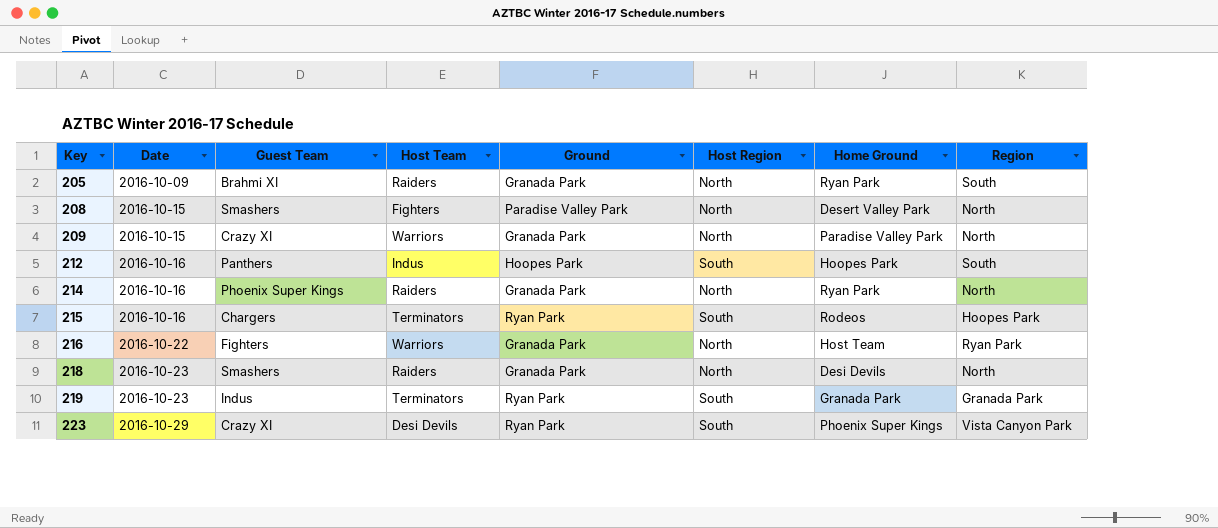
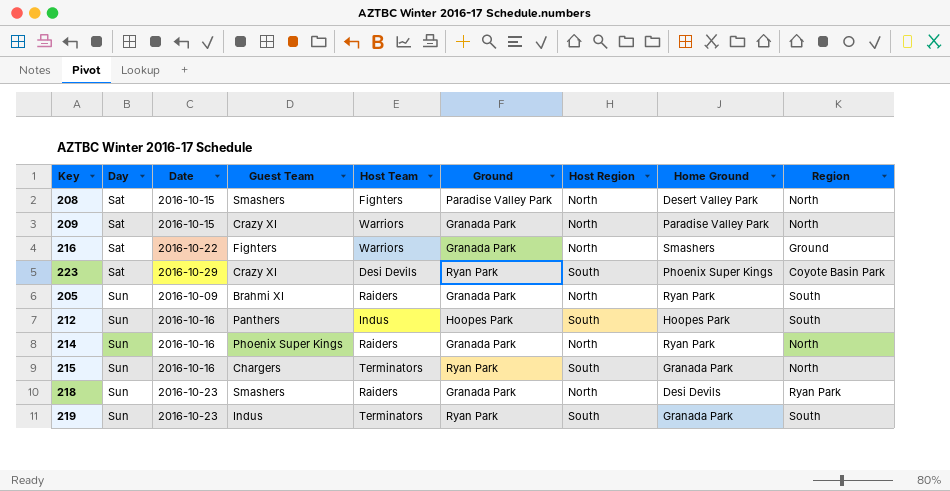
row order: Key ascending -> Day ascending
column Day | position: none -> 2
216 | Home Ground: Host Team -> Smashers
216 | Region: Ryan Park -> Ground
223 | Region: Vista Canyon Park -> Coyote Basin Park
215 | Home Ground: Rodeos -> Granada Park
215 | Region: Hoopes Park -> North
218 | Region: North -> Ryan Park
219 | Region: Granada Park -> South

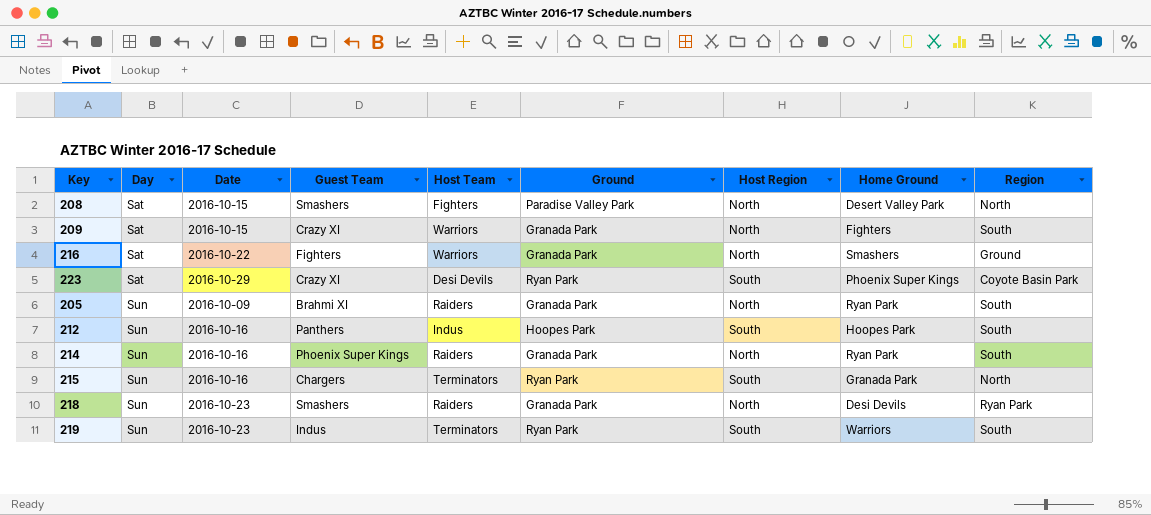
209 | Home Ground: Paradise Valley Park -> Fighters
209 | Region: North -> South
214 | Region: North -> South
219 | Home Ground: Granada Park -> Warriors

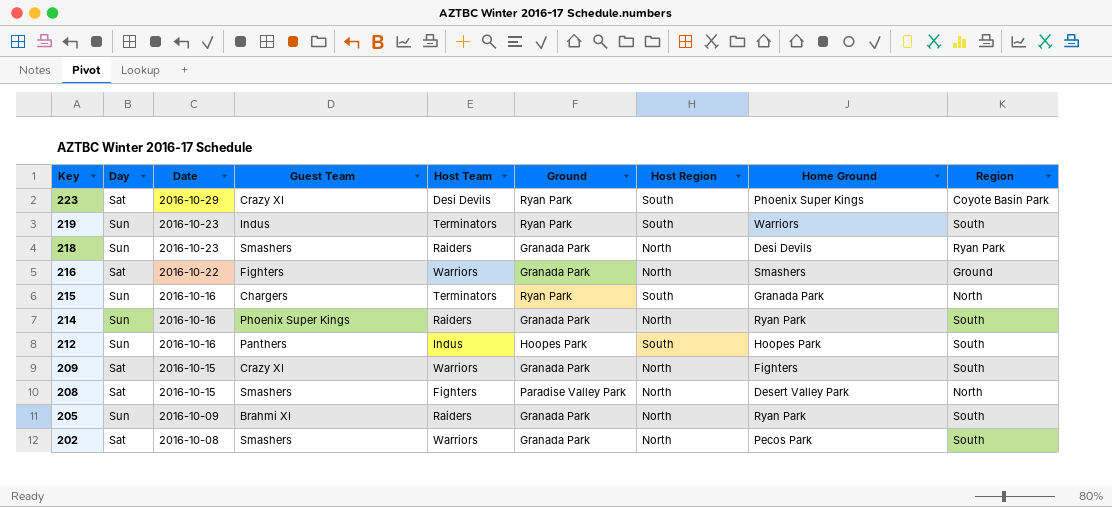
row order: Day ascending -> Key descending
row 202: none -> Sat | 2016-10-08 | Smashers | Warriors | Granada Park | North | Pecos Park | South

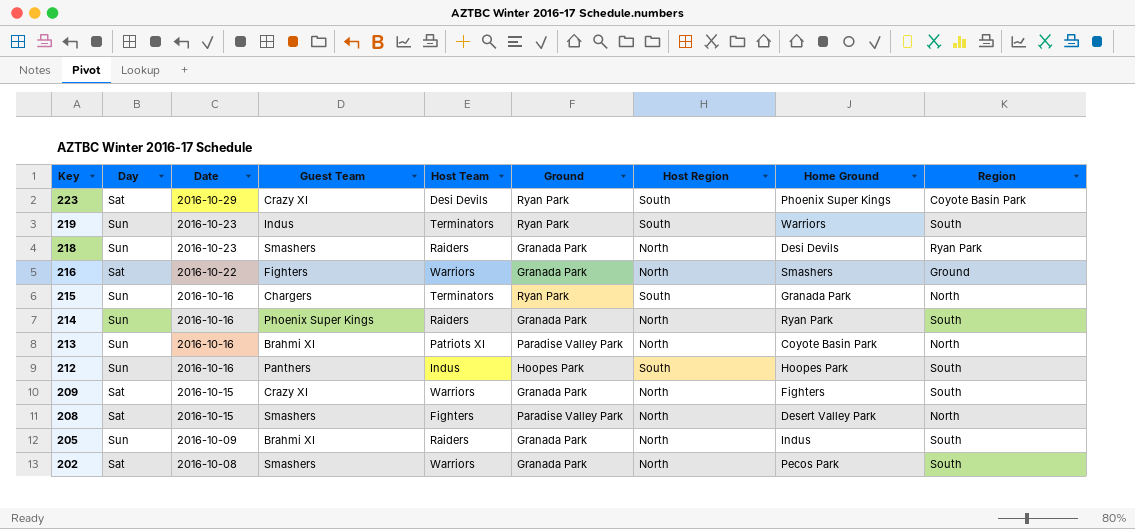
row 213: none -> Sun | 2016-10-16 | Brahmi XI | Patriots XI | Paradise Valley Park | North | Coyote Basin Park | North
205 | Home Ground: Ryan Park -> Indus

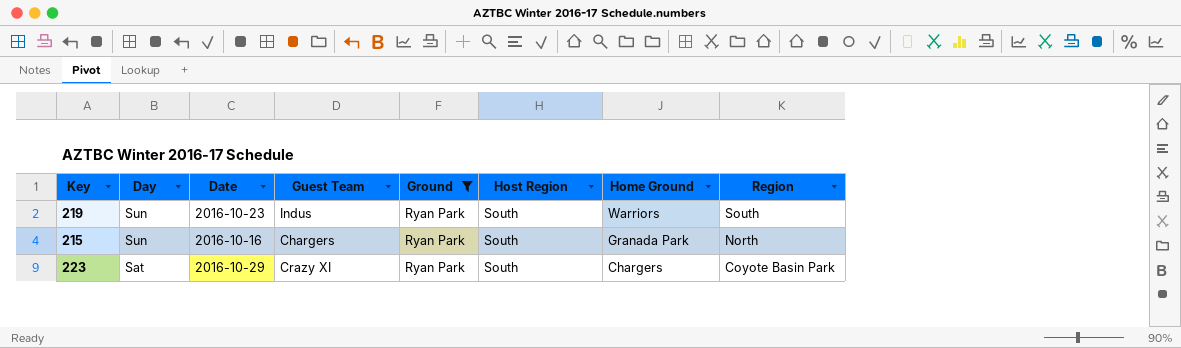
filter: none -> Ground = Ryan Park
row order: Key descending -> Day descending
column Host Team | position: 5 -> none
223 | Home Ground: Phoenix Super Kings -> Chargers

